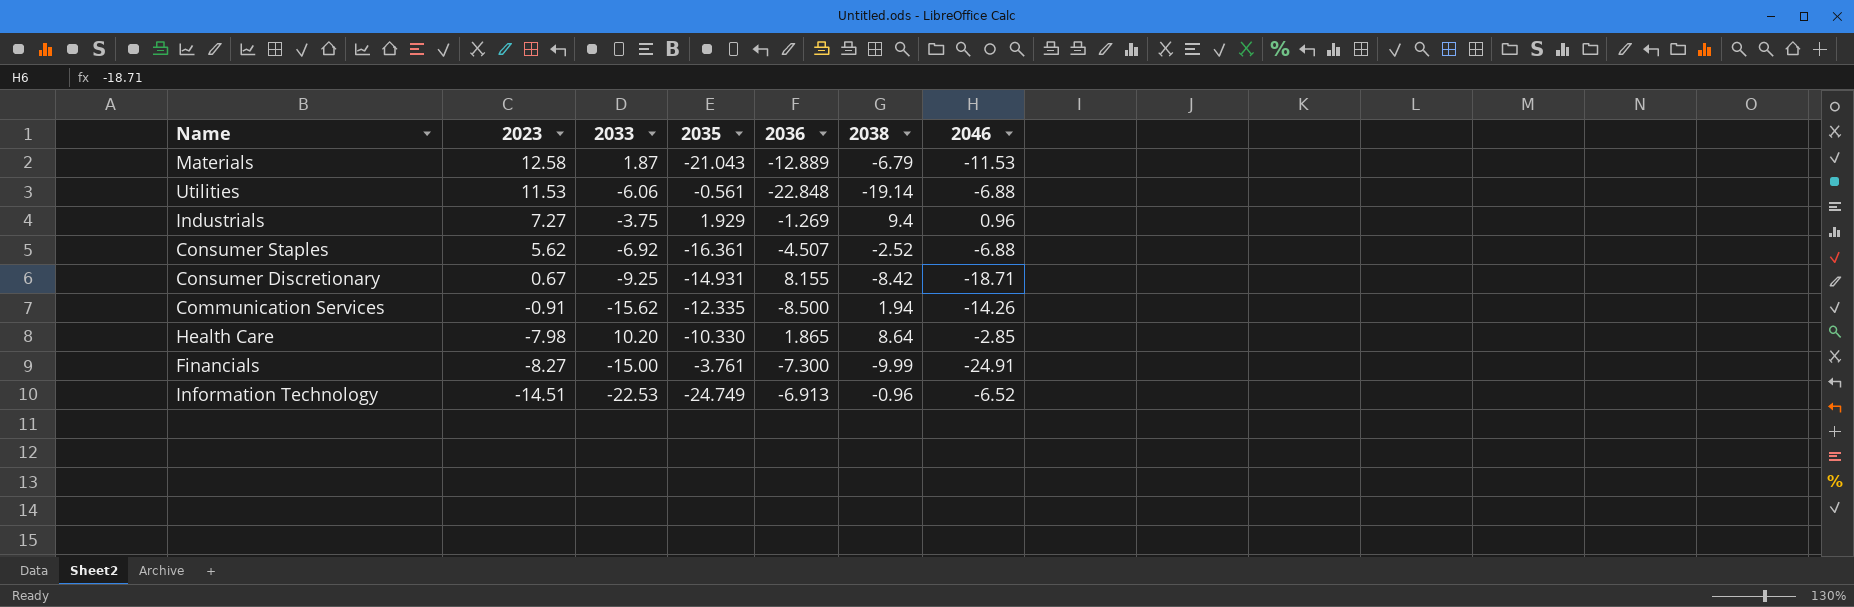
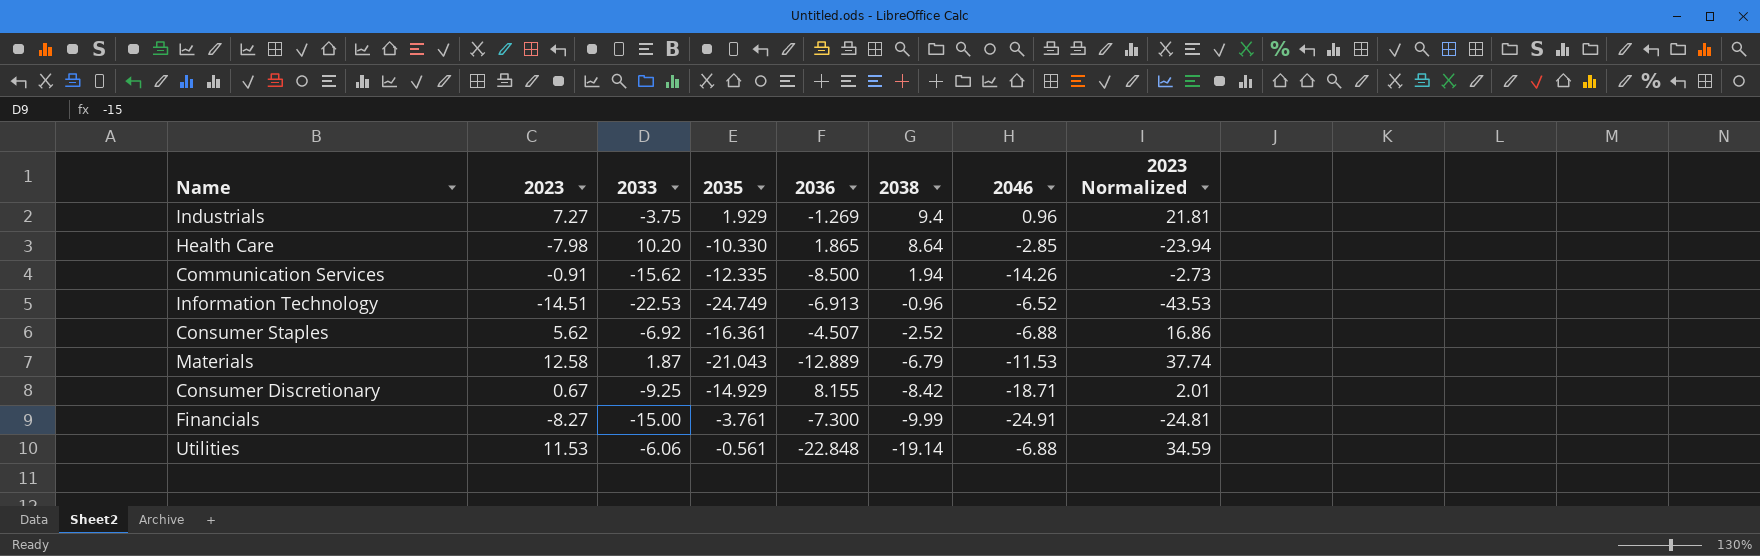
row order: 2023 descending -> 2038 descending
column 2023 Normalized | formula: none -> [2023] * 3
Consumer Discretionary | 2035: -14.931 -> -14.929

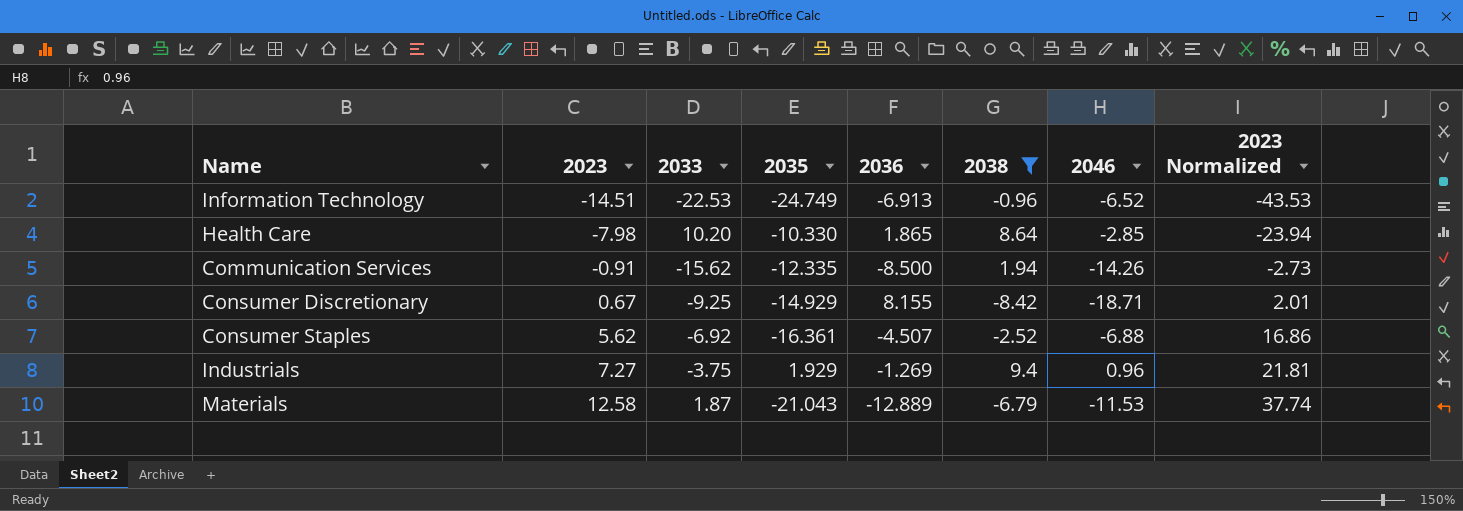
filter: none -> 2038 >= -8.42
row order: 2038 descending -> 2023 ascending

